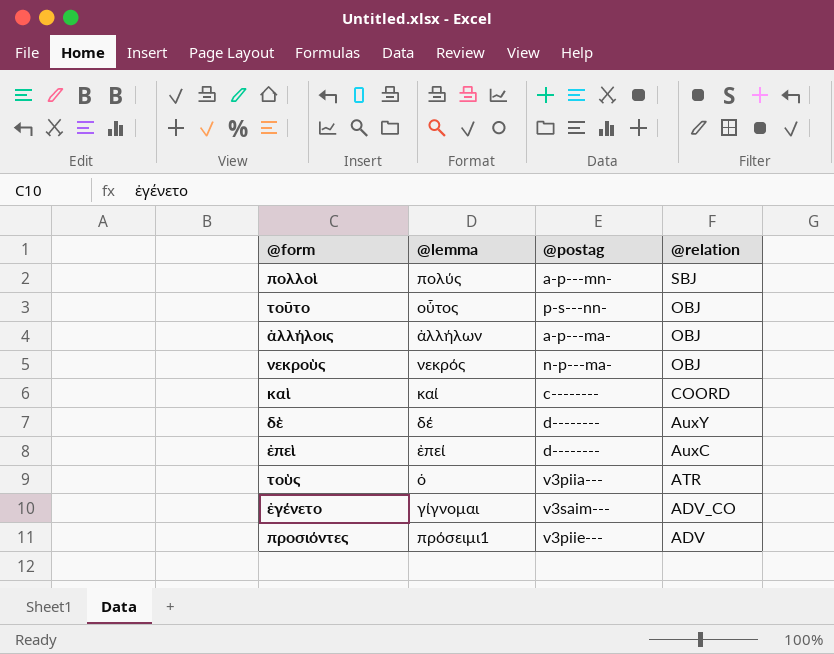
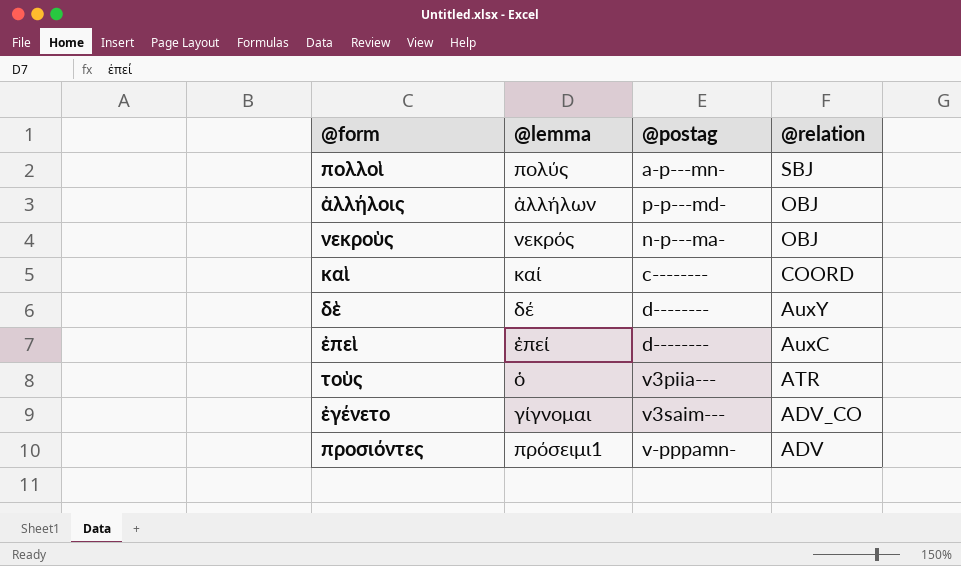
row τοῦτο: οὗτος | p-s---nn- | OBJ -> none
ἀλλήλοις | @postag: a-p---ma- -> p-p---md-
προσιόντες | @postag: v3piie--- -> v-pppamn-

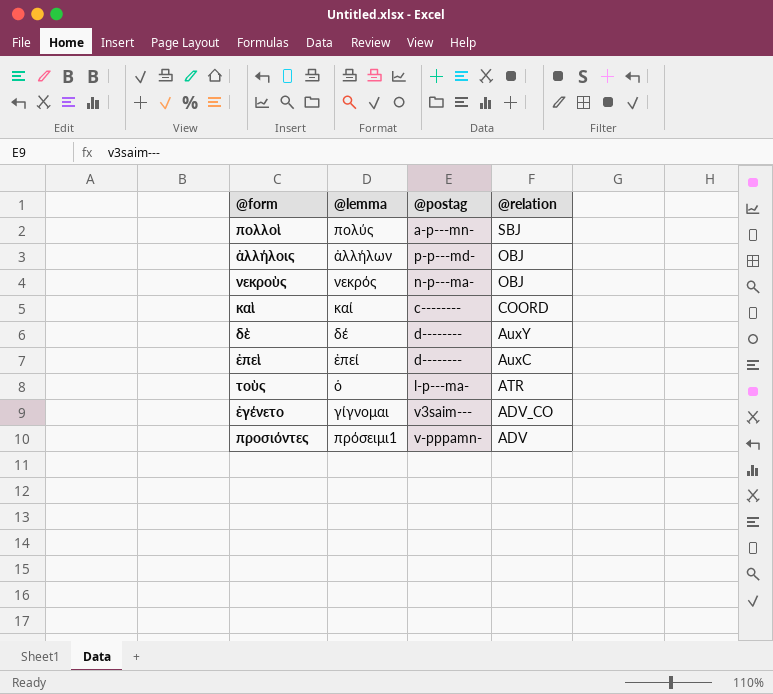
τοὺς | @postag: v3piia--- -> l-p---ma-

